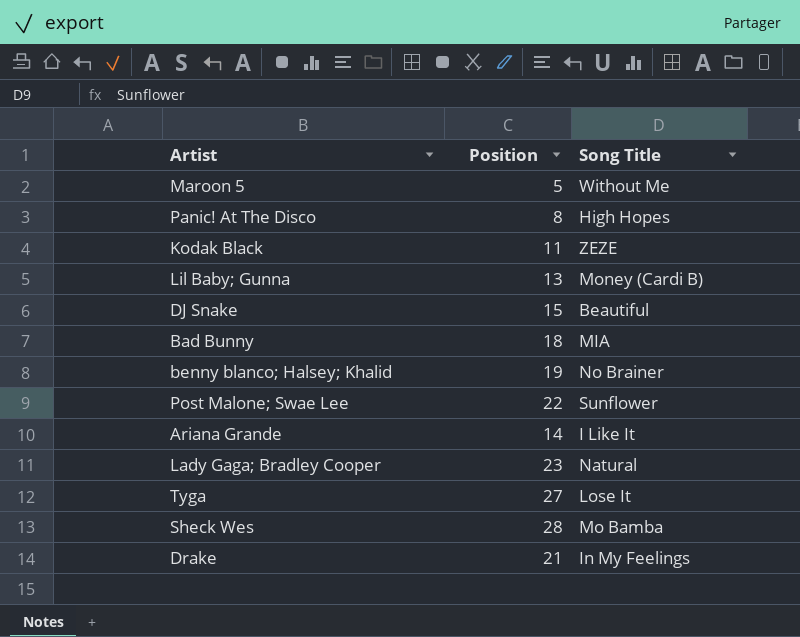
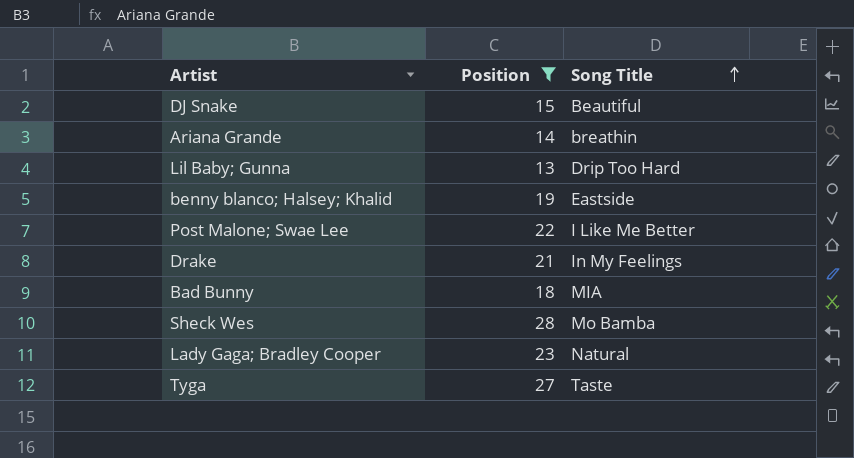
filter: none -> Position >= 13
row order: none -> Song Title ascending
Ariana Grande | Song Title: I Like It -> breathin
Lil Baby; Gunna | Song Title: Money (Cardi B) -> Drip Too Hard
benny blanco; Halsey; Khalid | Song Title: No Brainer -> Eastside
Post Malone; Swae Lee | Song Title: Sunflower -> I Like Me Better
Tyga | Song Title: Lose It -> Taste

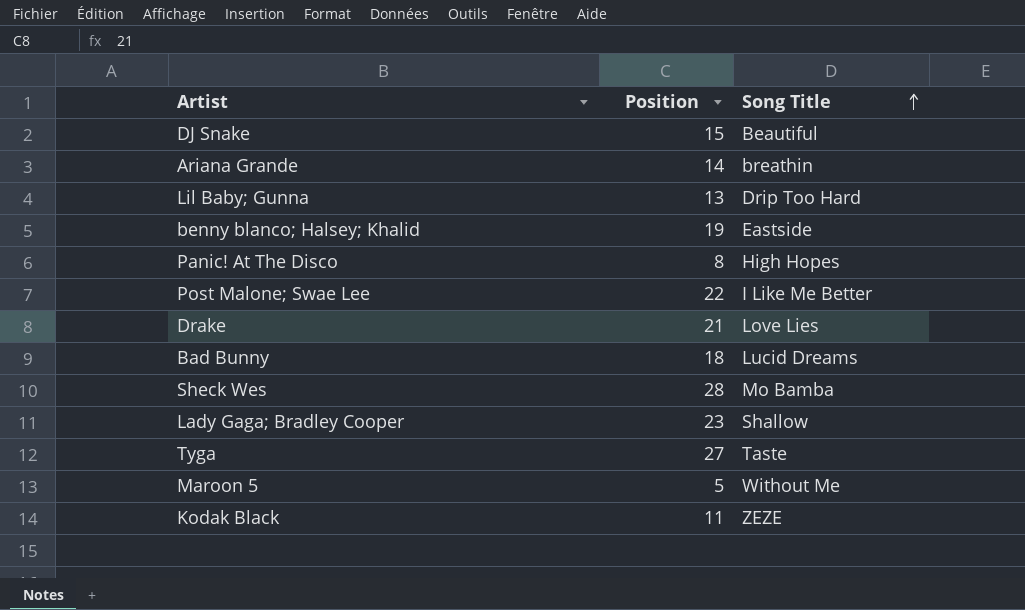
filter: Position >= 13 -> none
Drake | Song Title: In My Feelings -> Love Lies
Bad Bunny | Song Title: MIA -> Lucid Dreams
Lady Gaga; Bradley Cooper | Song Title: Natural -> Shallow

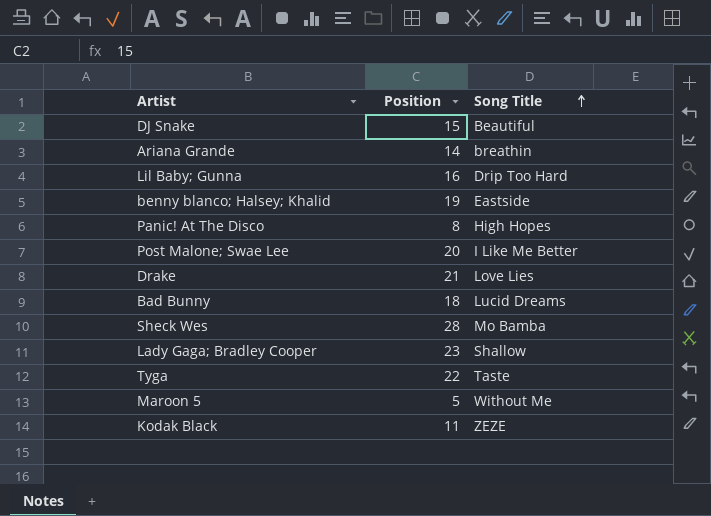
Lil Baby; Gunna | Position: 13 -> 16
Post Malone; Swae Lee | Position: 22 -> 20
Tyga | Position: 27 -> 22

